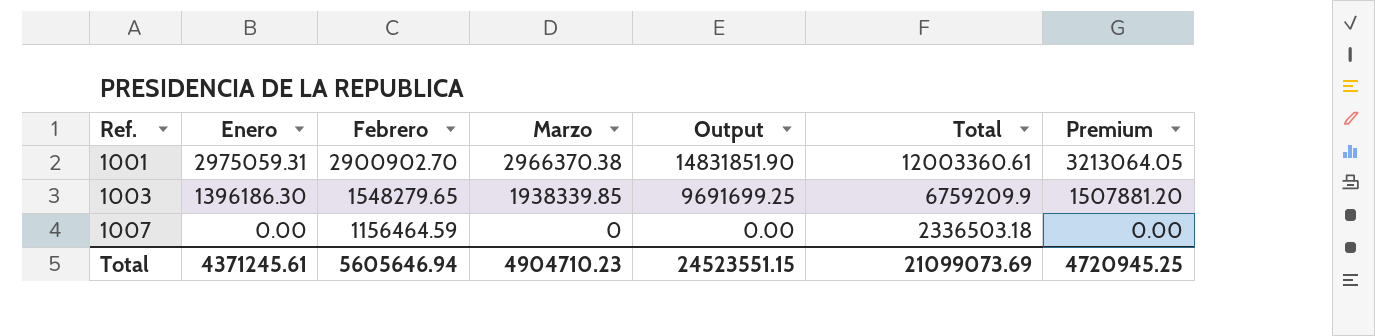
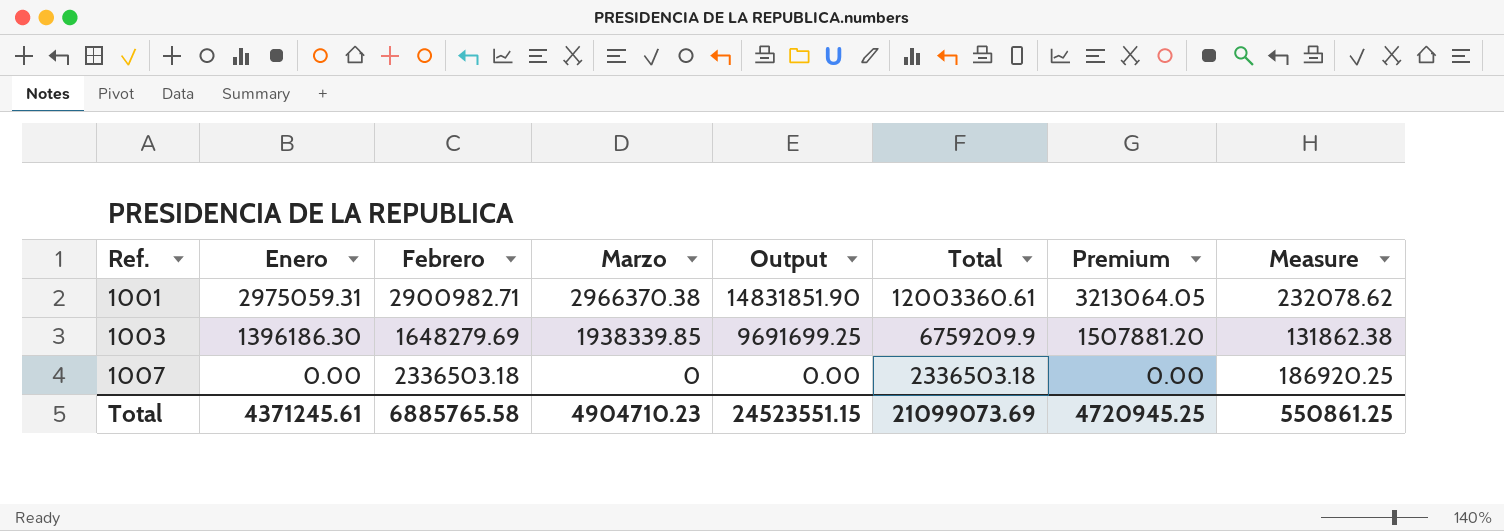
column Measure | formula: none -> [Febrero] * 0.08
1001 | Febrero: 2900902.70 -> 2900982.71
1003 | Febrero: 1548279.65 -> 1648279.69
1007 | Febrero: 1156464.59 -> 2336503.18
Total | Febrero: 5605646.94 -> 6885765.58

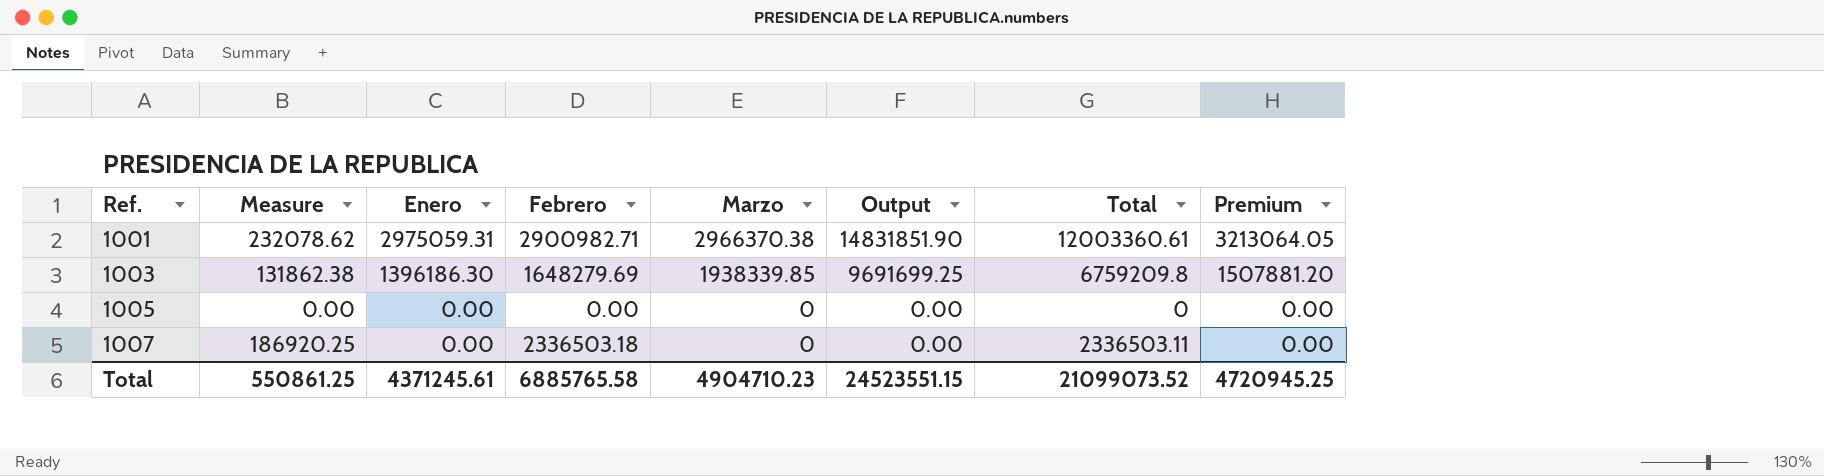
column Measure | position: 8 -> 2
1003 | Total: 6759209.9 -> 6759209.8
row 1005: none -> 0.00 | 0.00 | 0.00 | 0 | 0.00 | 0 | 0.00
1007 | Total: 2336503.18 -> 2336503.11
Total | Total: 21099073.69 -> 21099073.52

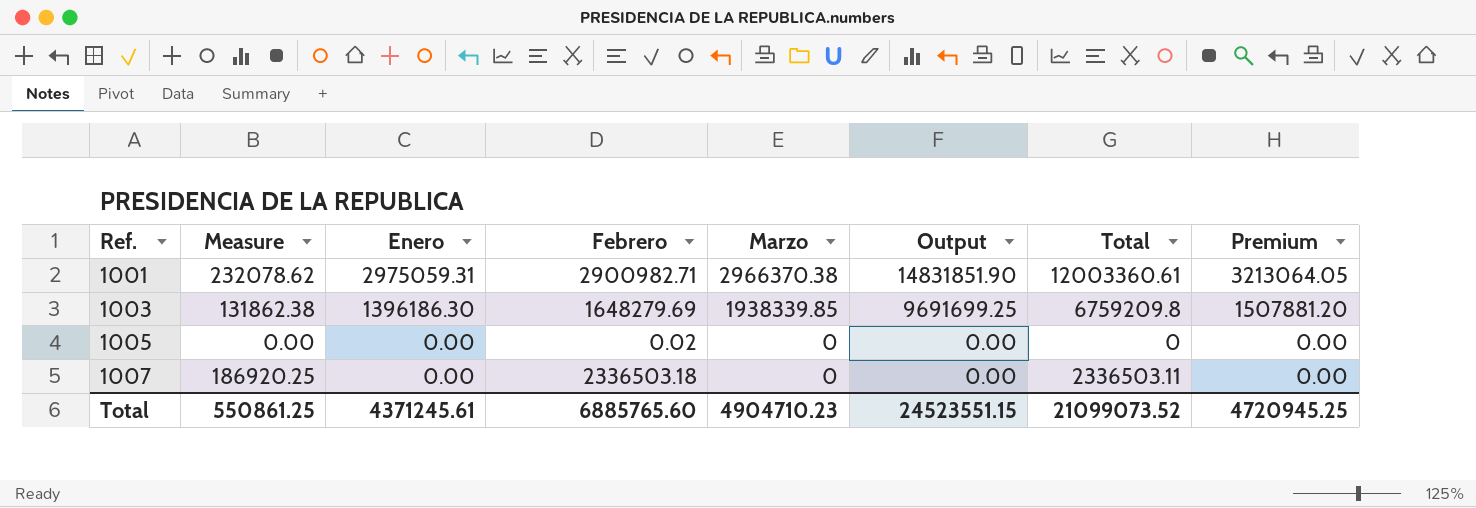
1005 | Febrero: 0.00 -> 0.02
Total | Febrero: 6885765.58 -> 6885765.60

